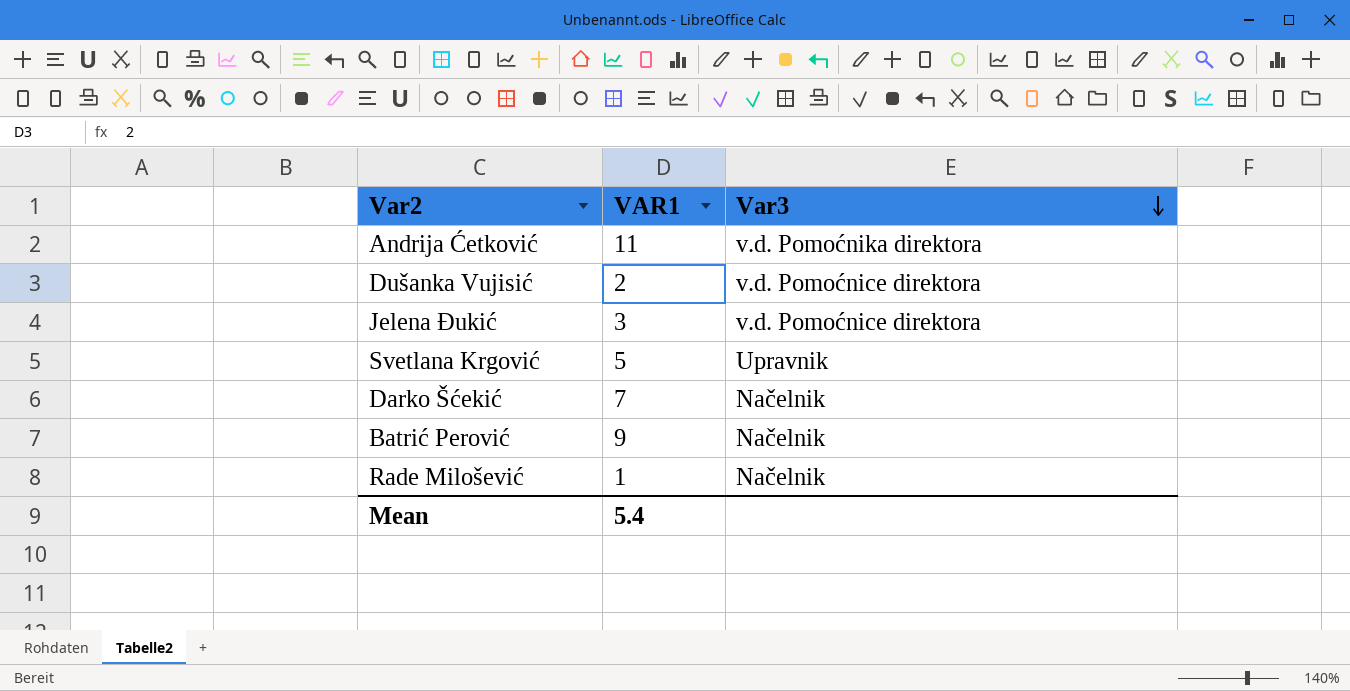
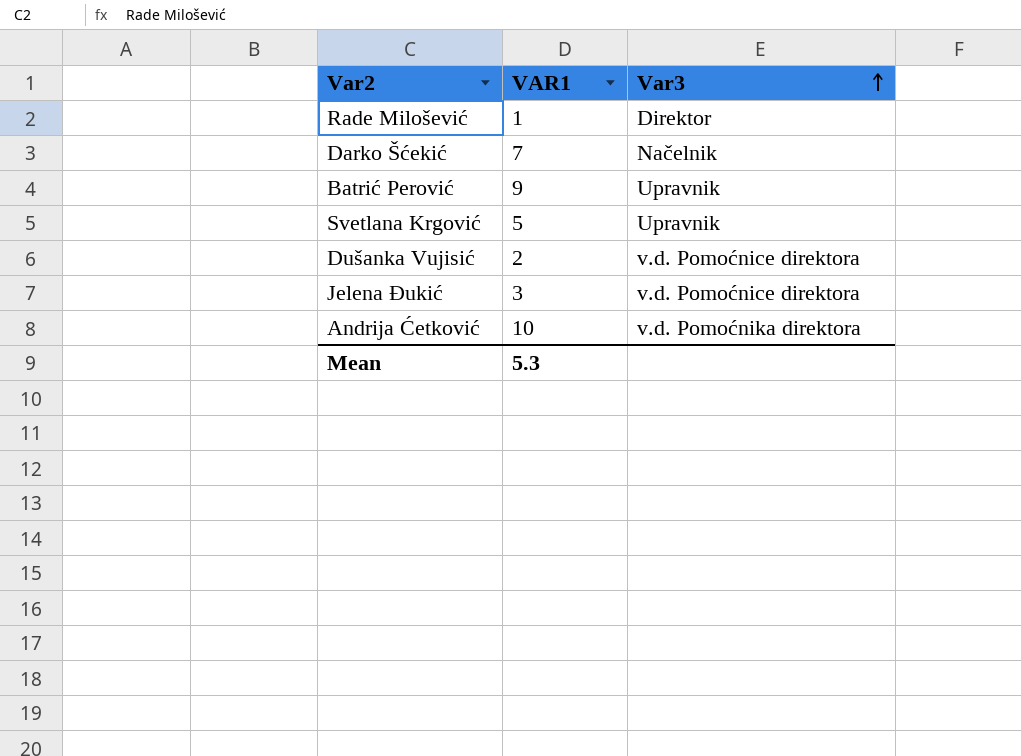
row order: Var3 descending -> Var3 ascending
Rade Milošević | Var3: Načelnik -> Direktor
Batrić Perović | Var3: Načelnik -> Upravnik
Andrija Ćetković | VAR1: 11 -> 10
Mean | VAR1: 5.4 -> 5.3

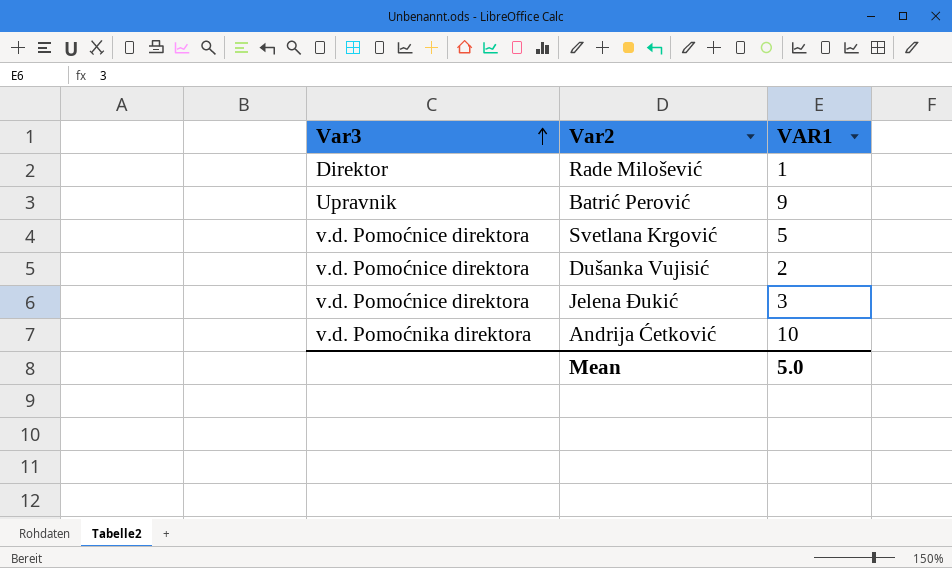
column Var3 | position: 3 -> 1
row Darko Šćekić: 7 | Načelnik -> none
Svetlana Krgović | Var3: Upravnik -> v.d. Pomoćnice direktora
Mean | VAR1: 5.3 -> 5.0

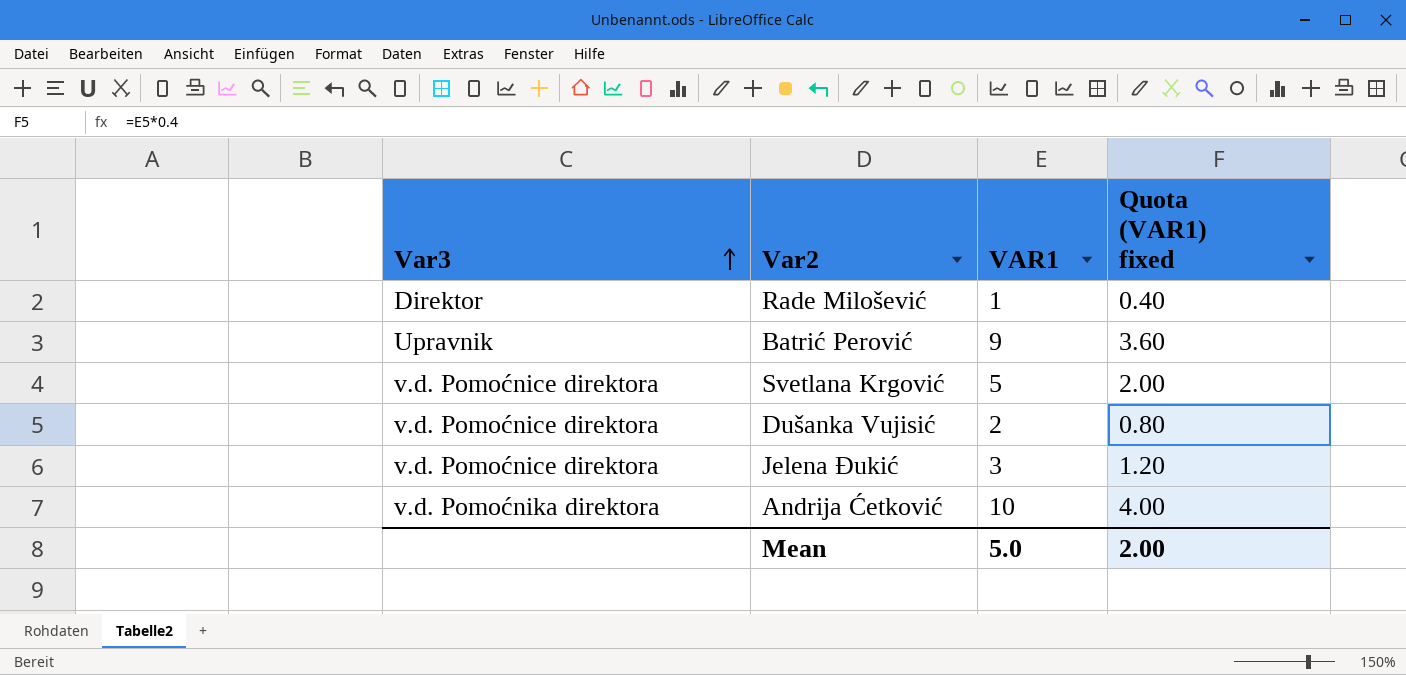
column Quota (VAR1) fixed | formula: none -> [VAR1] * 0.4

